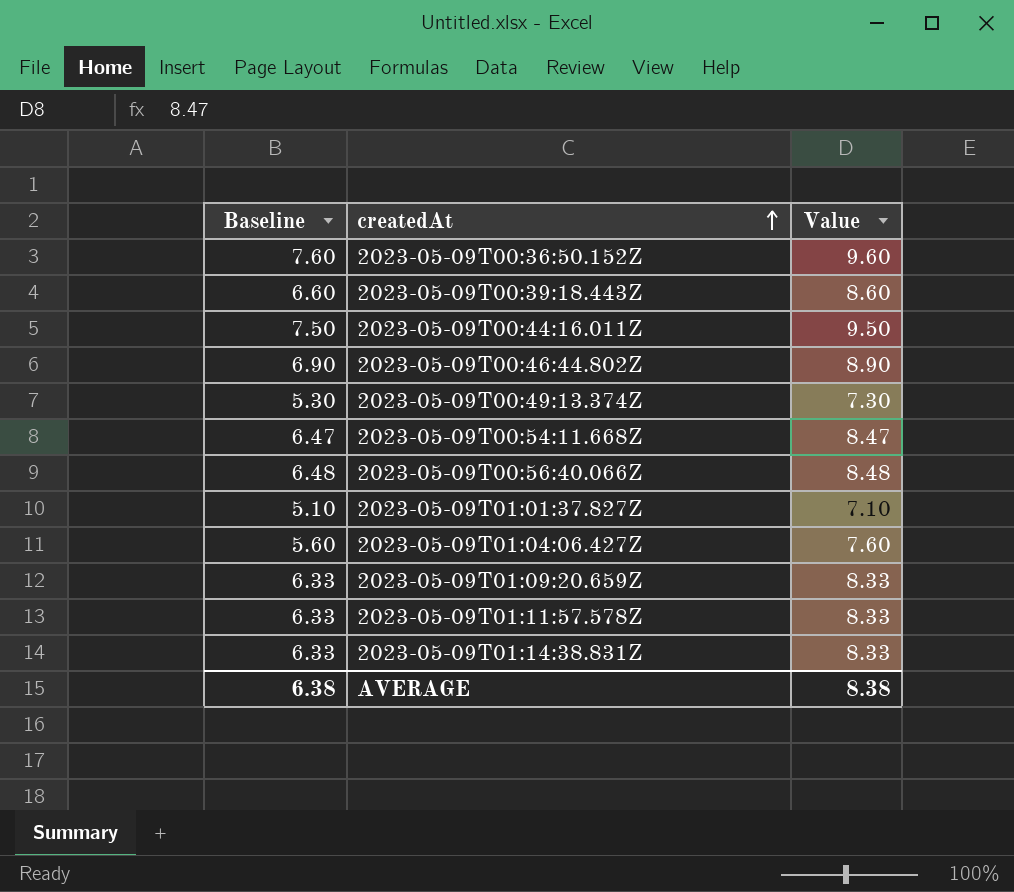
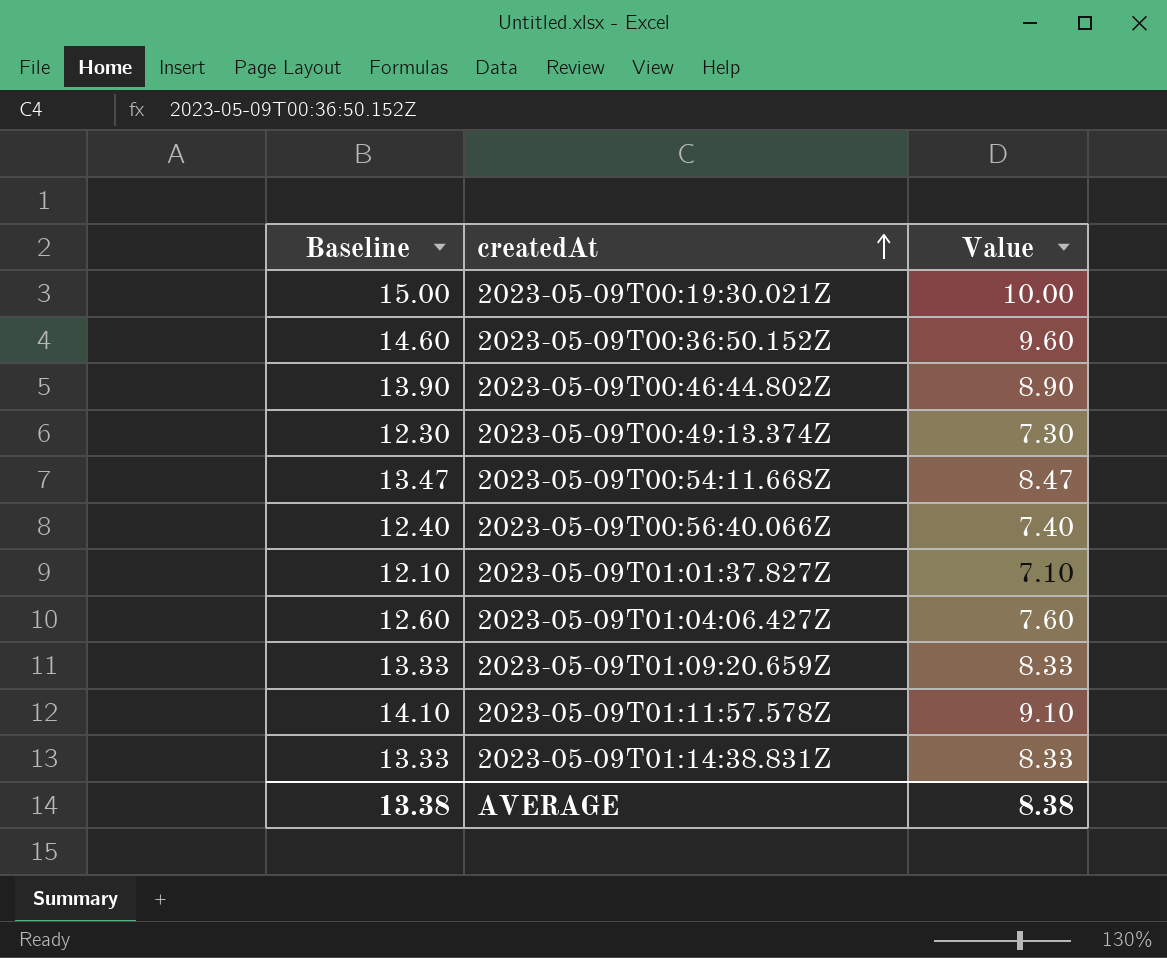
column Baseline | formula: [Value] - 2 -> [Value] + 5
row 2023-05-09T00:39:18.443Z: 6.60 | 8.60 -> none
row 2023-05-09T00:44:16.011Z: 7.50 | 9.50 -> none
row 2023-05-09T00:19:30.021Z: none -> 15.00 | 10.00
2023-05-09T00:56:40.066Z | Value: 8.48 -> 7.40
2023-05-09T01:11:57.578Z | Value: 8.33 -> 9.10
AVERAGE | Baseline: 6.38 -> 13.38

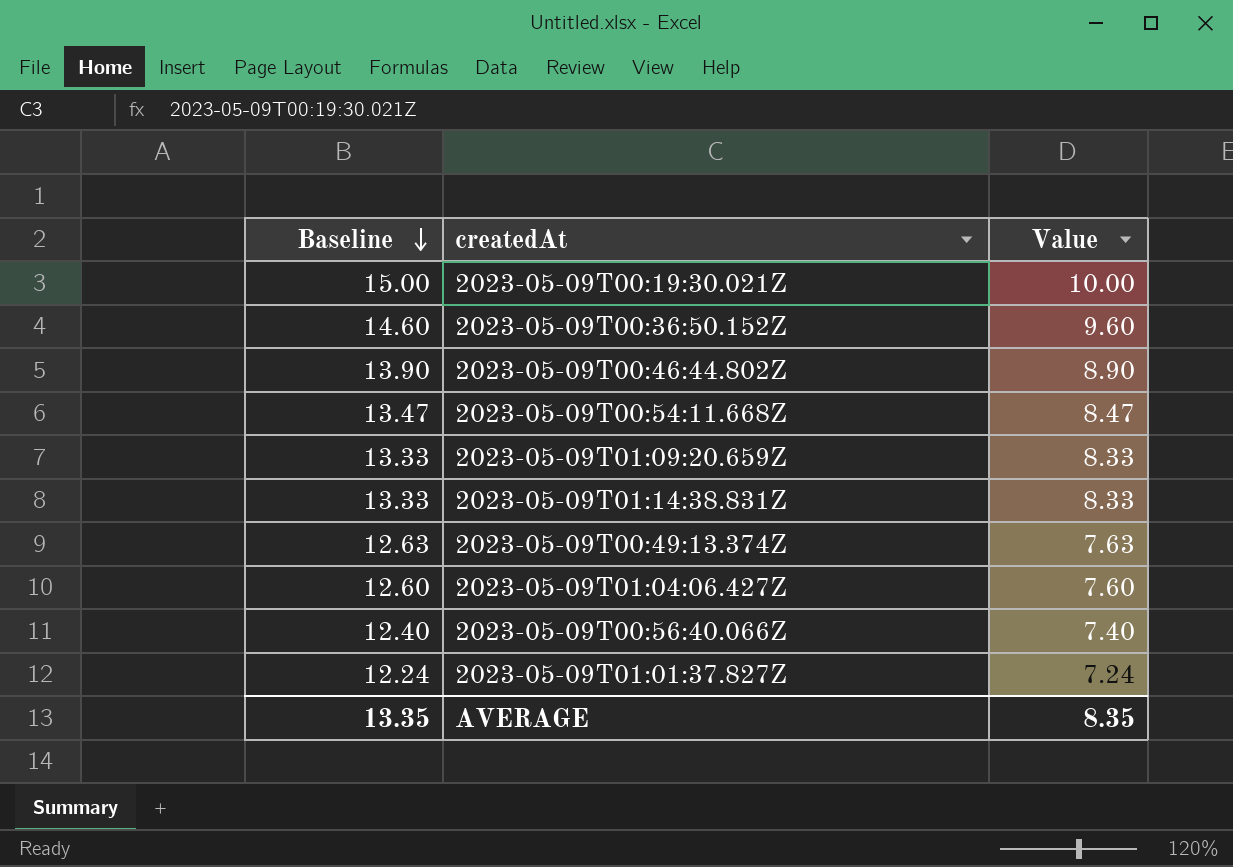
row order: createdAt ascending -> Baseline descending
row 2023-05-09T01:11:57.578Z: 14.10 | 9.10 -> none
2023-05-09T00:49:13.374Z | Baseline: 12.30 -> 12.63
2023-05-09T00:49:13.374Z | Value: 7.30 -> 7.63
2023-05-09T01:01:37.827Z | Baseline: 12.10 -> 12.24
2023-05-09T01:01:37.827Z | Value: 7.10 -> 7.24
AVERAGE | Baseline: 13.38 -> 13.35
AVERAGE | Value: 8.38 -> 8.35

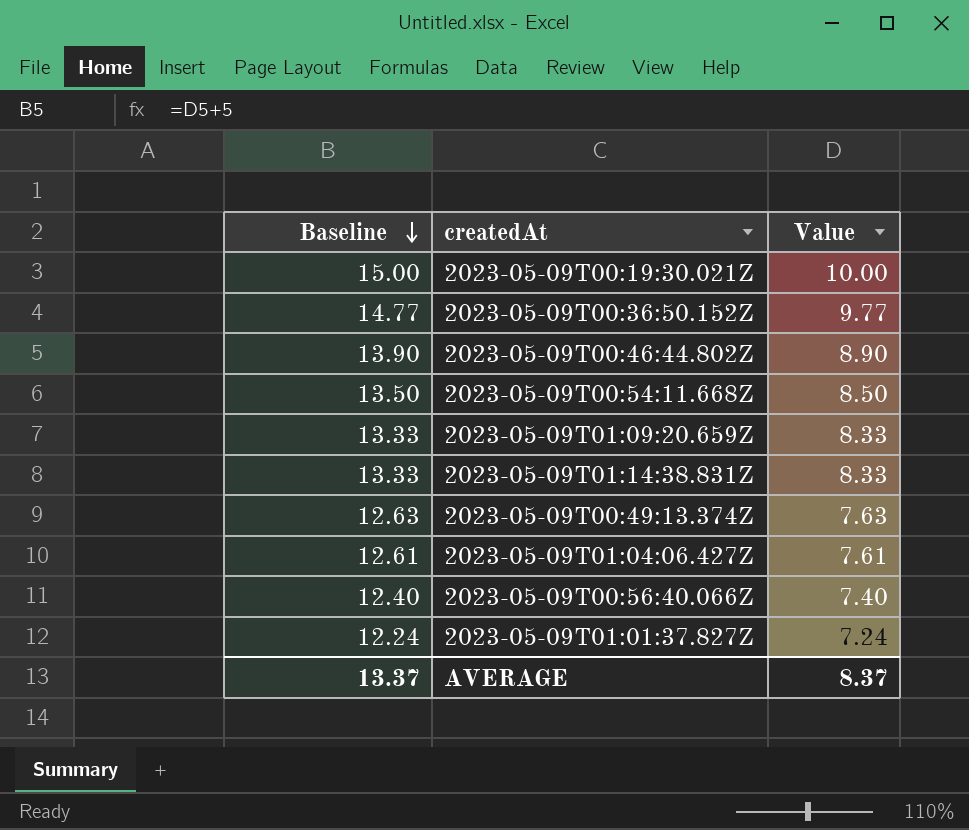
2023-05-09T00:36:50.152Z | Baseline: 14.60 -> 14.77
2023-05-09T00:36:50.152Z | Value: 9.60 -> 9.77
2023-05-09T00:54:11.668Z | Baseline: 13.47 -> 13.50
2023-05-09T00:54:11.668Z | Value: 8.47 -> 8.50
2023-05-09T01:04:06.427Z | Baseline: 12.60 -> 12.61
2023-05-09T01:04:06.427Z | Value: 7.60 -> 7.61
AVERAGE | Baseline: 13.35 -> 13.37
AVERAGE | Value: 8.35 -> 8.37

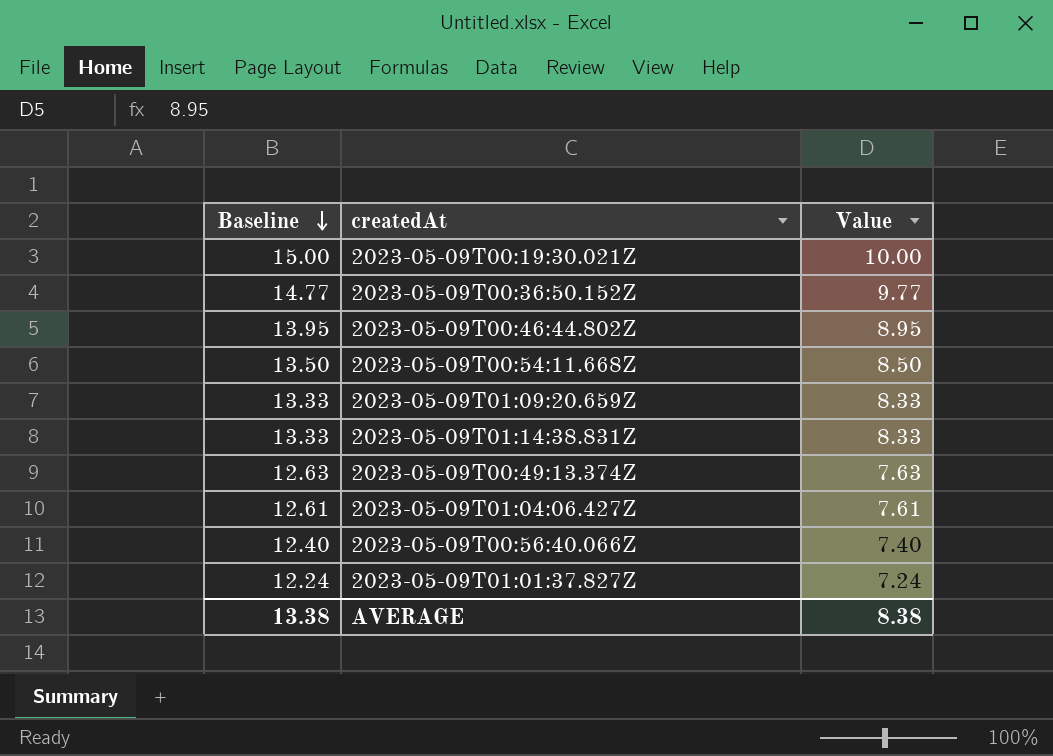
2023-05-09T00:46:44.802Z | Baseline: 13.90 -> 13.95
2023-05-09T00:46:44.802Z | Value: 8.90 -> 8.95
AVERAGE | Baseline: 13.37 -> 13.38
AVERAGE | Value: 8.37 -> 8.38

